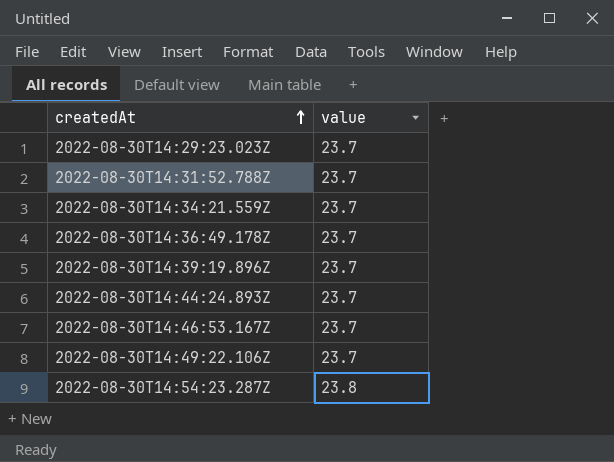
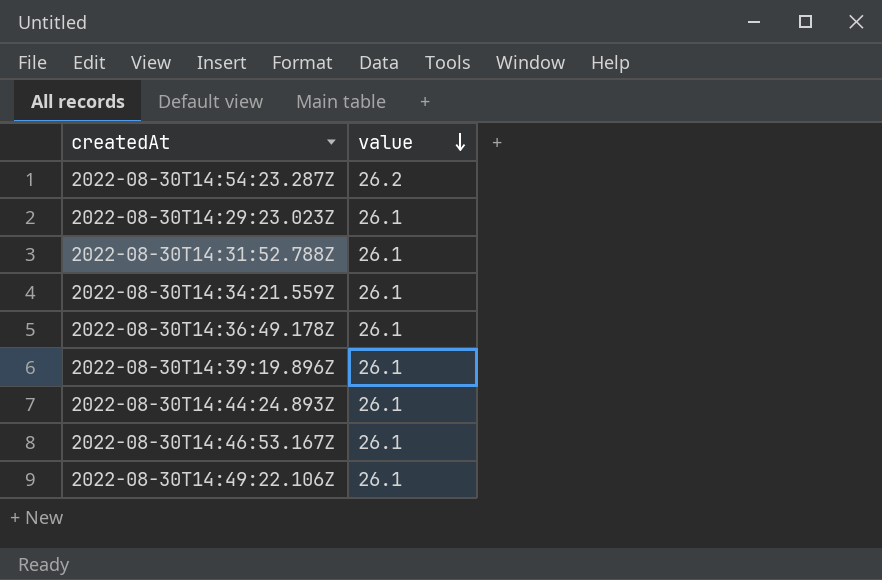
row order: createdAt ascending -> value descending
2022-08-30T14:54:23.287Z | value: 23.8 -> 26.2
2022-08-30T14:29:23.023Z | value: 23.7 -> 26.1
2022-08-30T14:31:52.788Z | value: 23.7 -> 26.1
2022-08-30T14:34:21.559Z | value: 23.7 -> 26.1
2022-08-30T14:36:49.178Z | value: 23.7 -> 26.1
2022-08-30T14:39:19.896Z | value: 23.7 -> 26.1
2022-08-30T14:44:24.893Z | value: 23.7 -> 26.1
2022-08-30T14:46:53.167Z | value: 23.7 -> 26.1
2022-08-30T14:49:22.106Z | value: 23.7 -> 26.1

